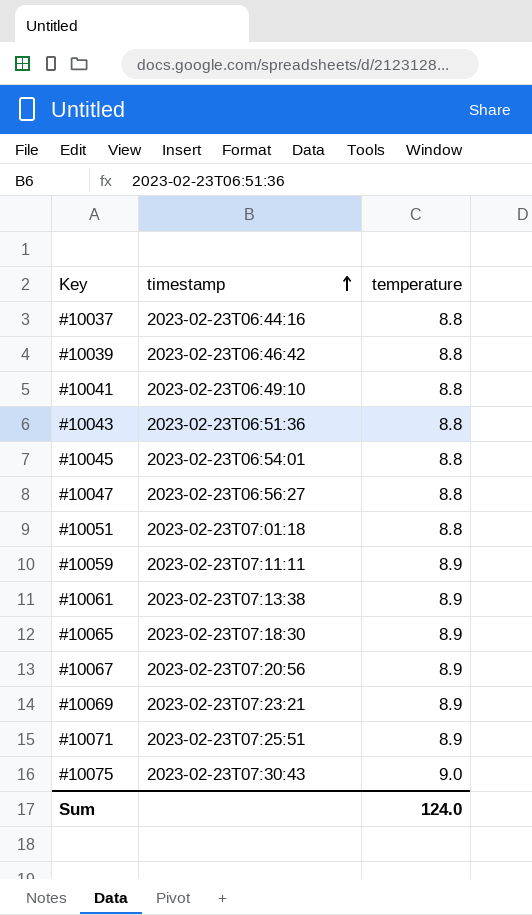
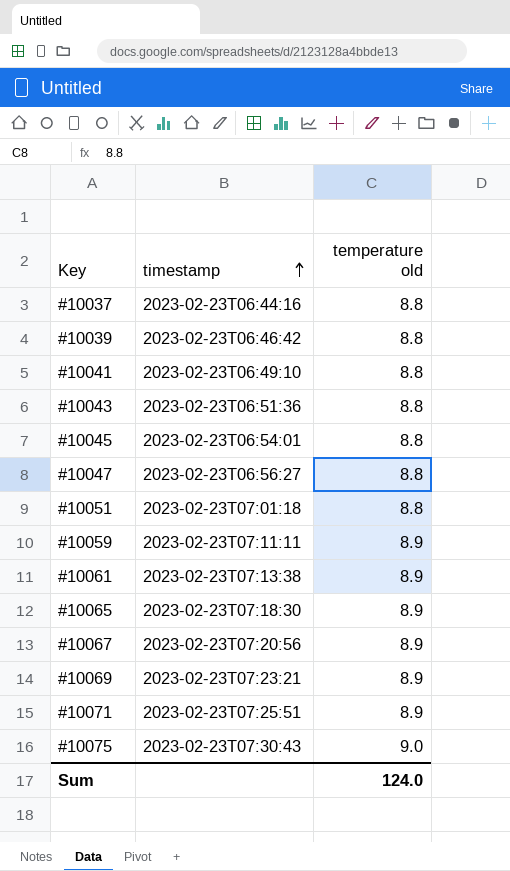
column name: temperature -> temperature old

